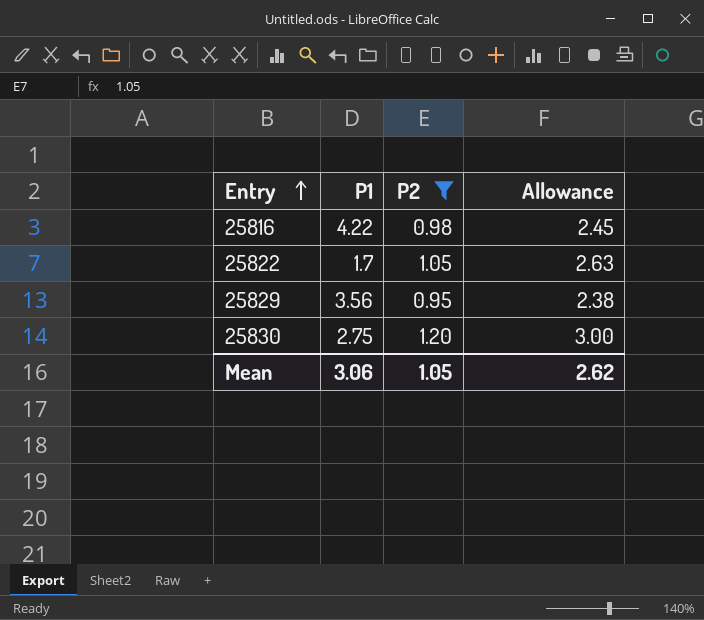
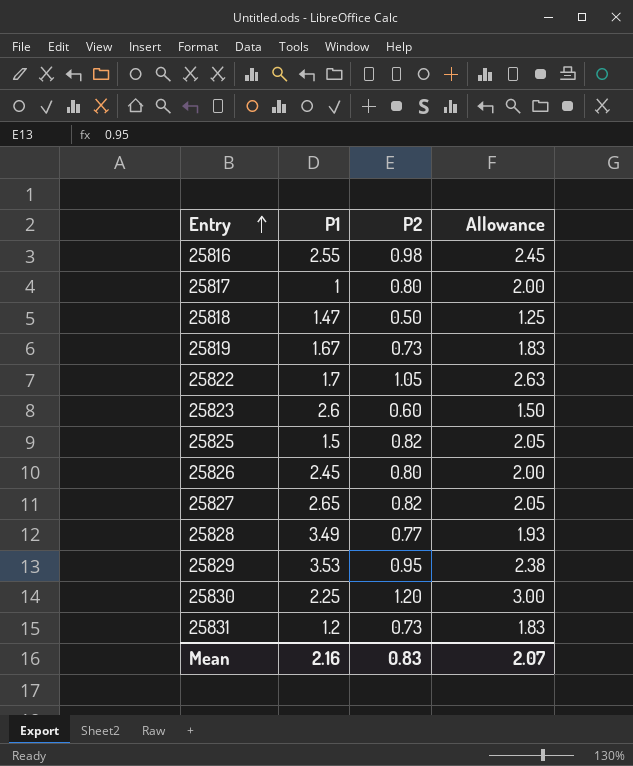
filter: P2 >= 0.95 -> none
25816 | P1: 4.22 -> 2.55
25829 | P1: 3.56 -> 3.53
25830 | P1: 2.75 -> 2.25
Mean | P1: 3.06 -> 2.16
Mean | P2: 1.05 -> 0.83
Mean | Allowance: 2.62 -> 2.07

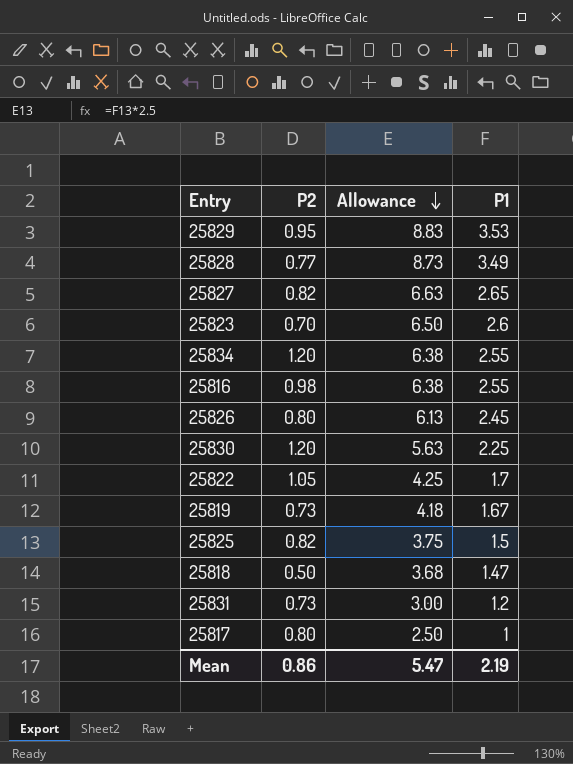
row order: Entry ascending -> Allowance descending
column Allowance | formula: [P2] * 2.5 -> [P1] * 2.5
column P1 | position: 2 -> 4
25823 | P2: 0.60 -> 0.70
row 25834: none -> 1.20 | 6.38 | 2.55
Mean | P2: 0.83 -> 0.86
Mean | Allowance: 2.07 -> 5.47
Mean | P1: 2.16 -> 2.19

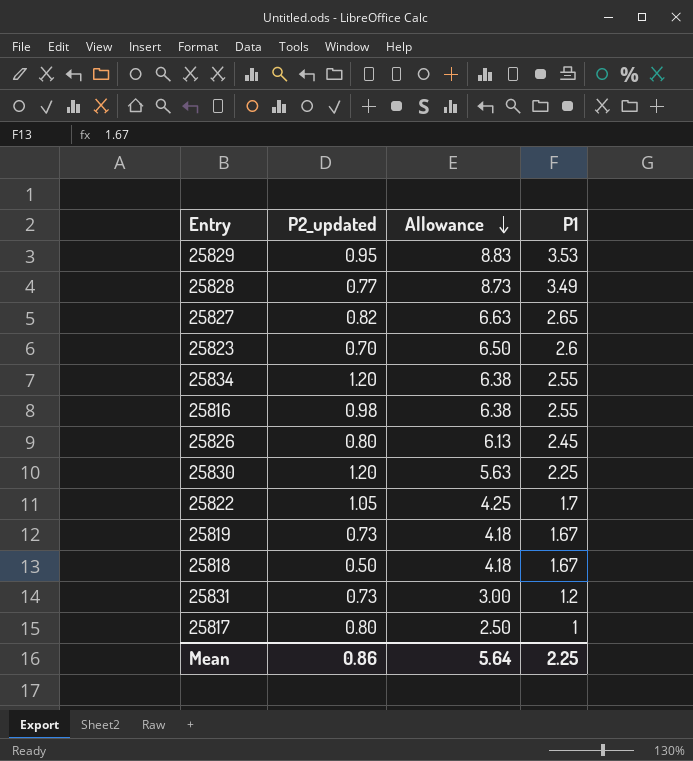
column name: P2 -> P2_updated
row 25825: 0.82 | 3.75 | 1.5 -> none
25818 | Allowance: 3.68 -> 4.18
25818 | P1: 1.47 -> 1.67
Mean | Allowance: 5.47 -> 5.64
Mean | P1: 2.19 -> 2.25

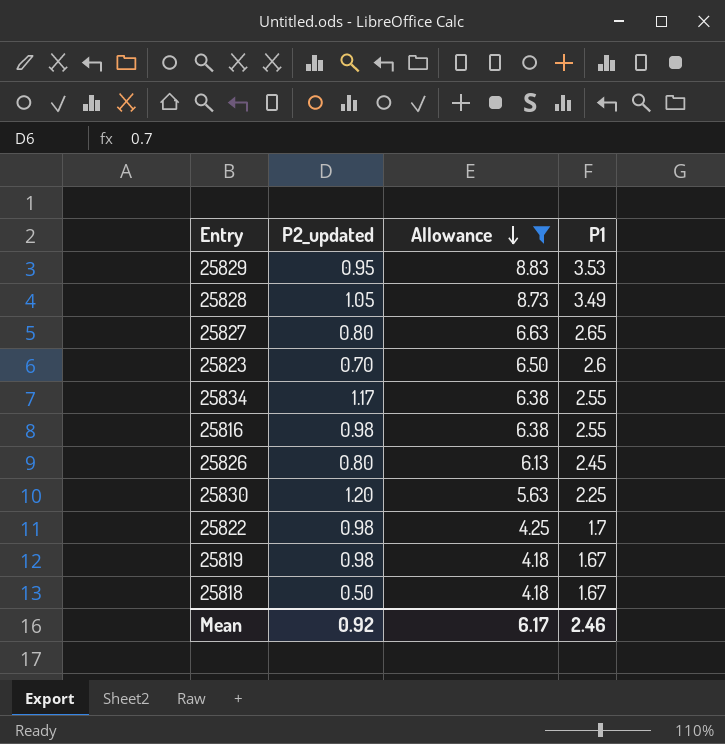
filter: none -> Allowance >= 4.18
25828 | P2_updated: 0.77 -> 1.05
25827 | P2_updated: 0.82 -> 0.80
25834 | P2_updated: 1.20 -> 1.17
25822 | P2_updated: 1.05 -> 0.98
25819 | P2_updated: 0.73 -> 0.98
Mean | P2_updated: 0.86 -> 0.92
Mean | Allowance: 5.64 -> 6.17
Mean | P1: 2.25 -> 2.46

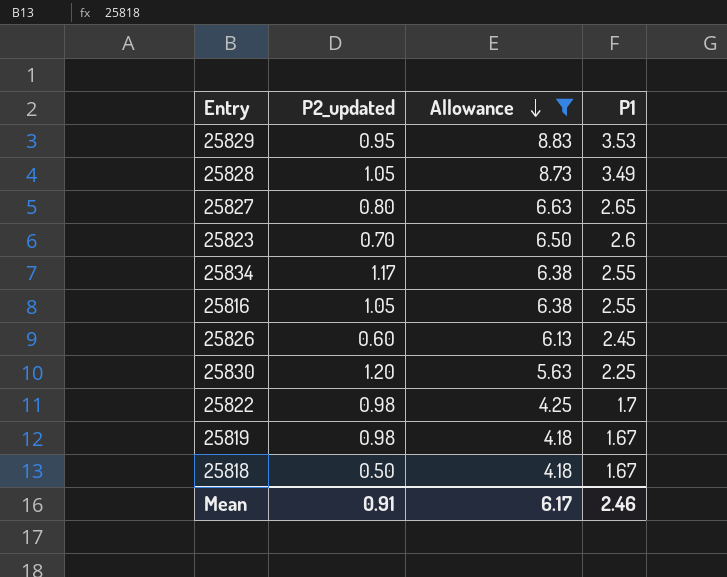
25816 | P2_updated: 0.98 -> 1.05
25826 | P2_updated: 0.80 -> 0.60
Mean | P2_updated: 0.92 -> 0.91

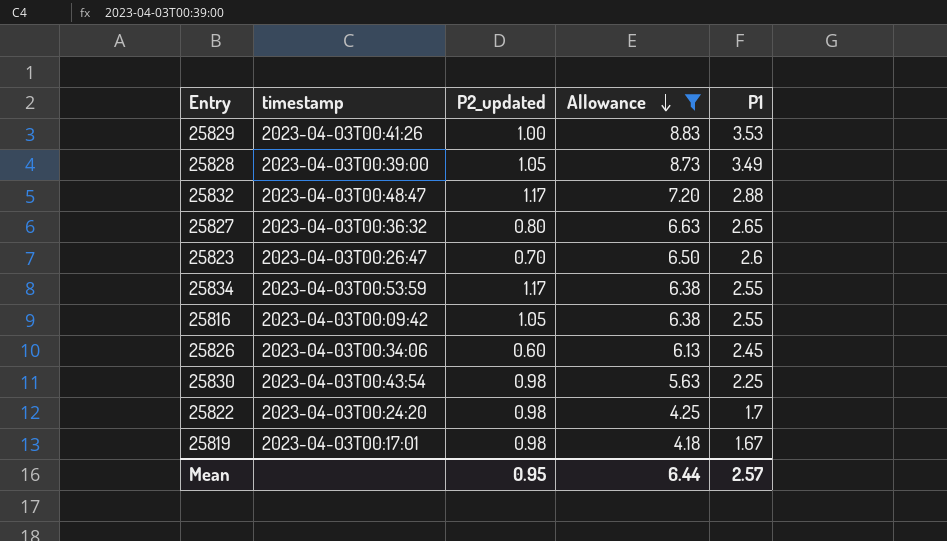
column timestamp | position: none -> 2
row 25818: 0.50 | 4.18 | 1.67 -> none
25829 | P2_updated: 0.95 -> 1.00
row 25832: none -> 2023-04-03T00:48:47 | 1.17 | 7.20 | 2.88
25830 | P2_updated: 1.20 -> 0.98
Mean | P2_updated: 0.91 -> 0.95
Mean | Allowance: 6.17 -> 6.44
Mean | P1: 2.46 -> 2.57

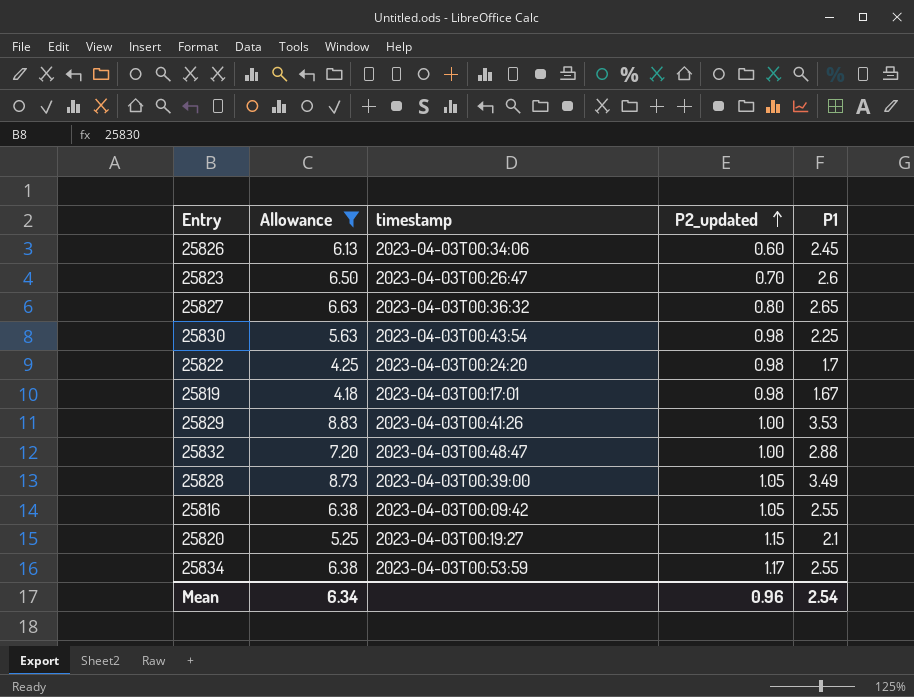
row order: Allowance descending -> P2_updated ascending
column Allowance | position: 4 -> 2
25832 | P2_updated: 1.17 -> 1.00
row 25820: none -> 5.25 | 2023-04-03T00:19:27 | 1.15 | 2.1
Mean | Allowance: 6.44 -> 6.34
Mean | P2_updated: 0.95 -> 0.96
Mean | P1: 2.57 -> 2.54

